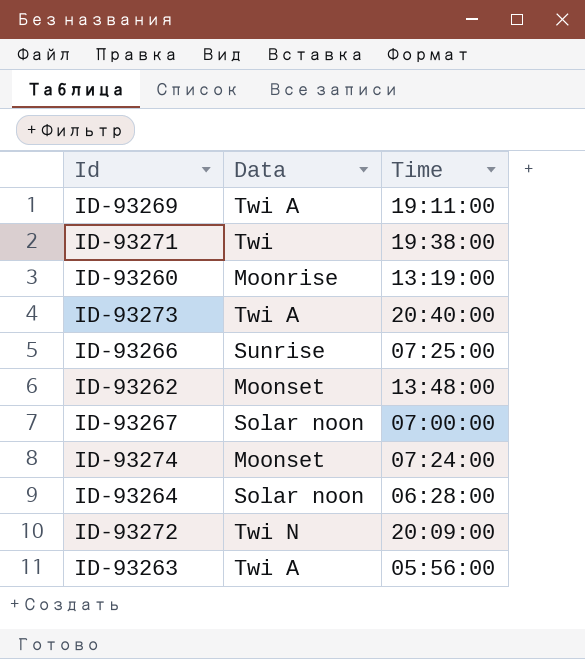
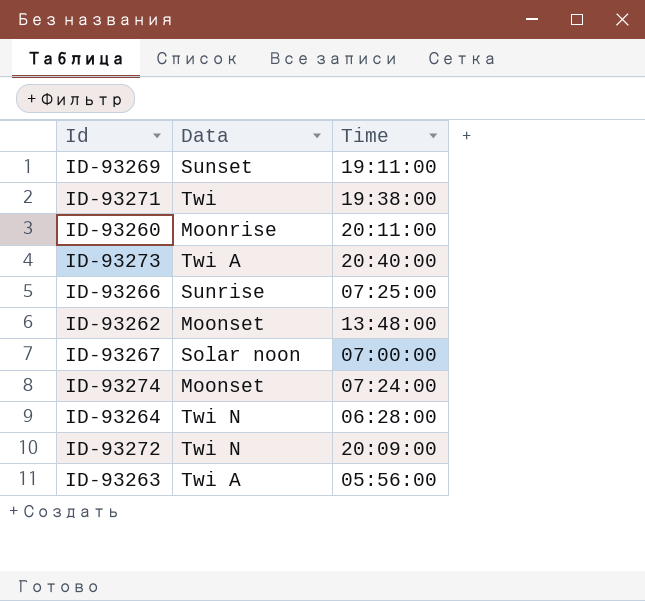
ID-93269 | Data: Twi A -> Sunset
ID-93260 | Time: 13:19:00 -> 20:11:00
ID-93264 | Data: Solar noon -> Twi N

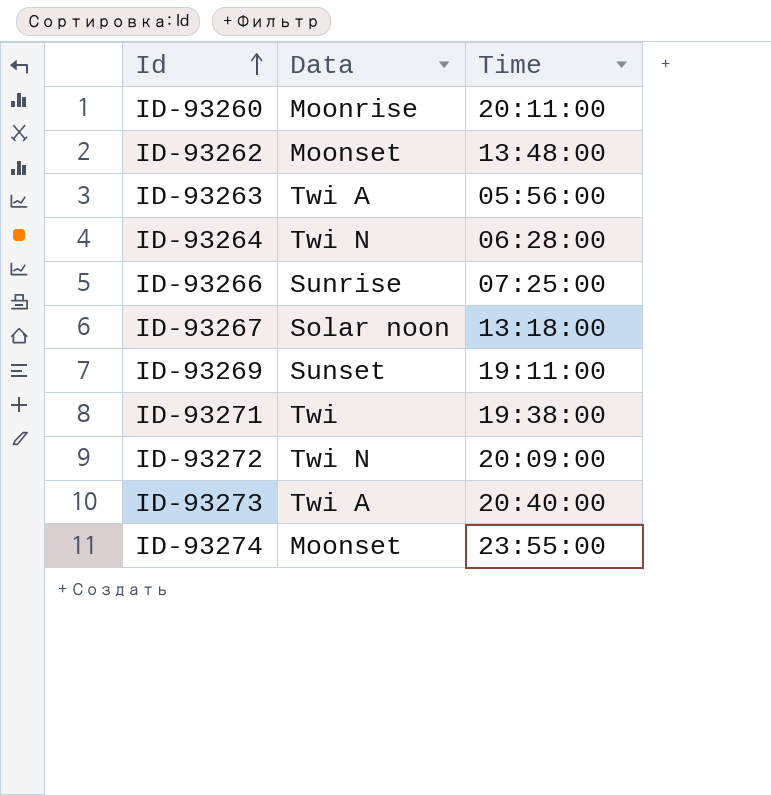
row order: none -> Id ascending
ID-93267 | Time: 07:00:00 -> 13:18:00
ID-93274 | Time: 07:24:00 -> 23:55:00

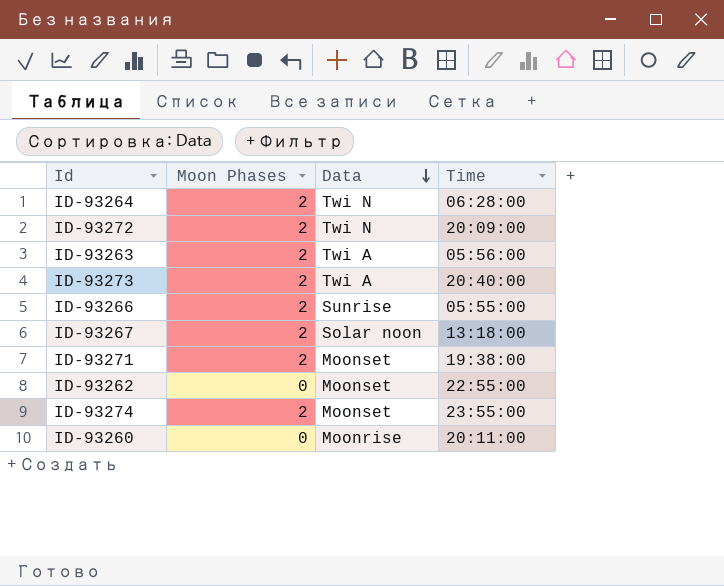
row order: Id ascending -> Data descending
column Moon Phases | position: none -> 2
row ID-93269: Sunset | 19:11:00 -> none
ID-93266 | Time: 07:25:00 -> 05:55:00
ID-93271 | Data: Twi -> Moonset
ID-93262 | Time: 13:48:00 -> 22:55:00

